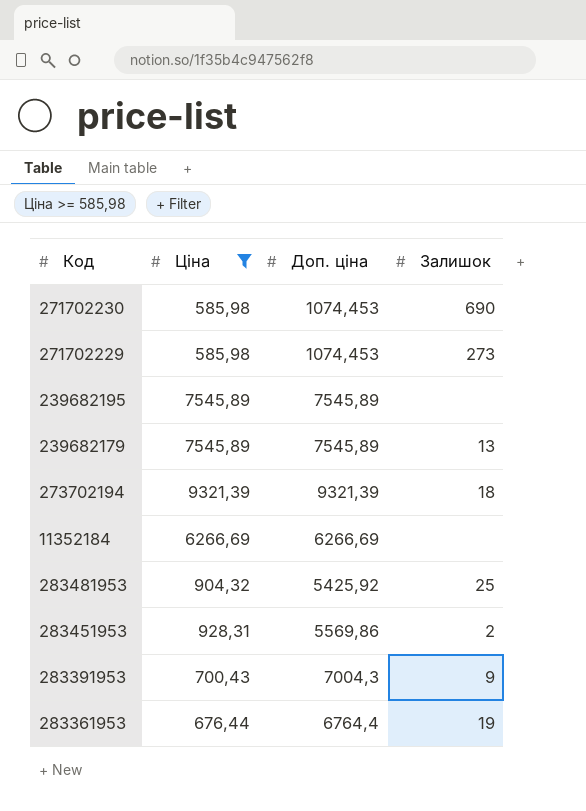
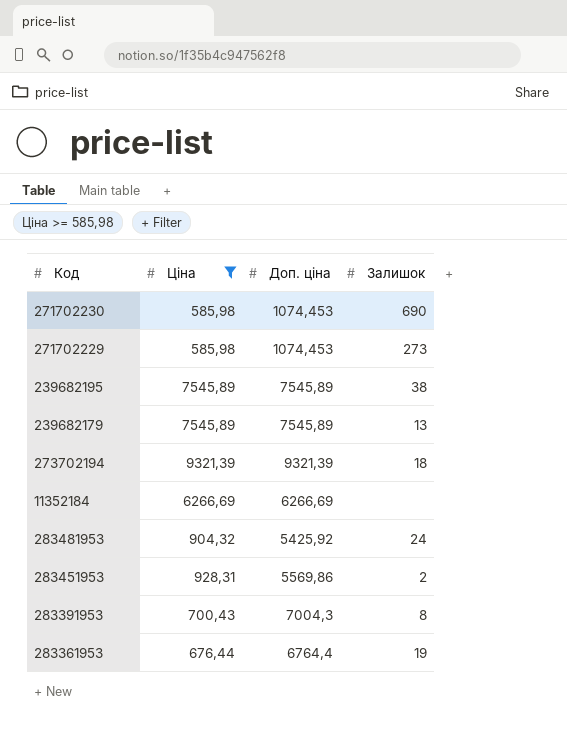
239682195 | Залишок: none -> 38
283481953 | Залишок: 25 -> 24
283391953 | Залишок: 9 -> 8

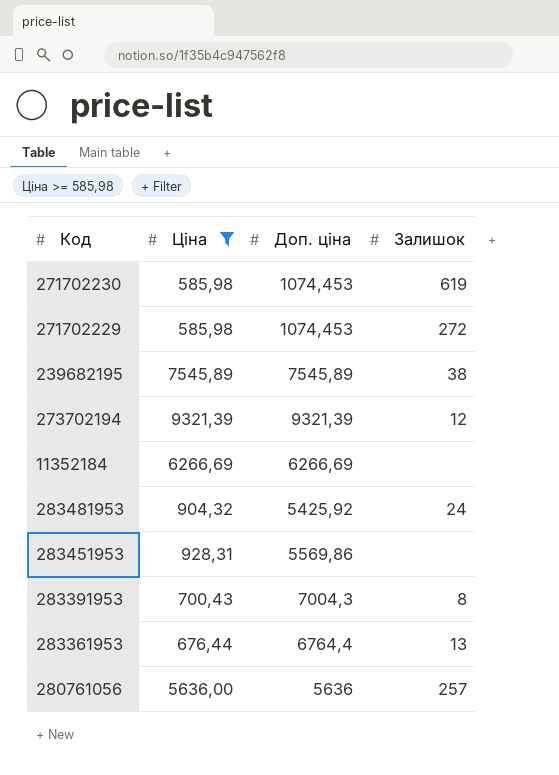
row 239682179: 7545,89 | 7545,89 | 13 -> none
271702230 | Залишок: 690 -> 619
271702229 | Залишок: 273 -> 272
273702194 | Залишок: 18 -> 12
283451953 | Залишок: 2 -> none
283361953 | Залишок: 19 -> 13
row 280761056: none -> 5636,00 | 5636 | 257

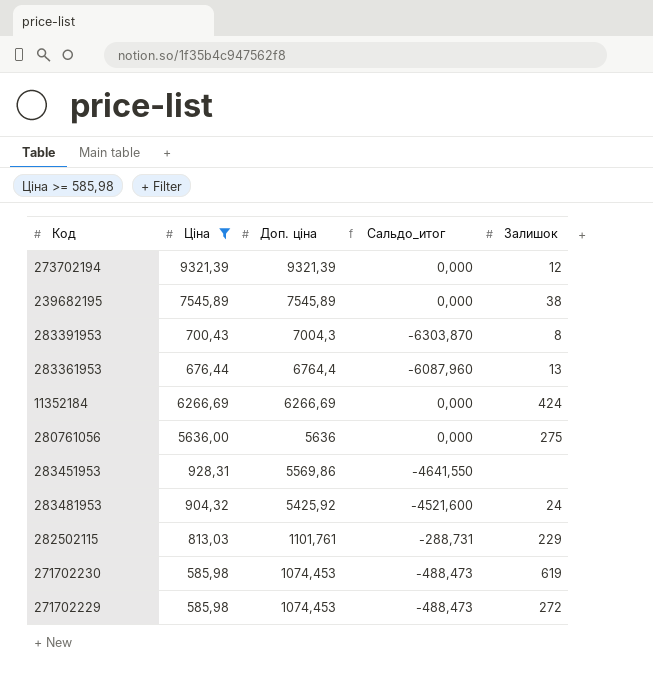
row order: none -> Доп. ціна descending
column Сальдо_итог | formula: none -> [Ціна] - [Доп. ціна]
11352184 | Залишок: none -> 424
280761056 | Залишок: 257 -> 275
row 282502115: none -> 813,03 | 1101,761 | -288,731 | 229

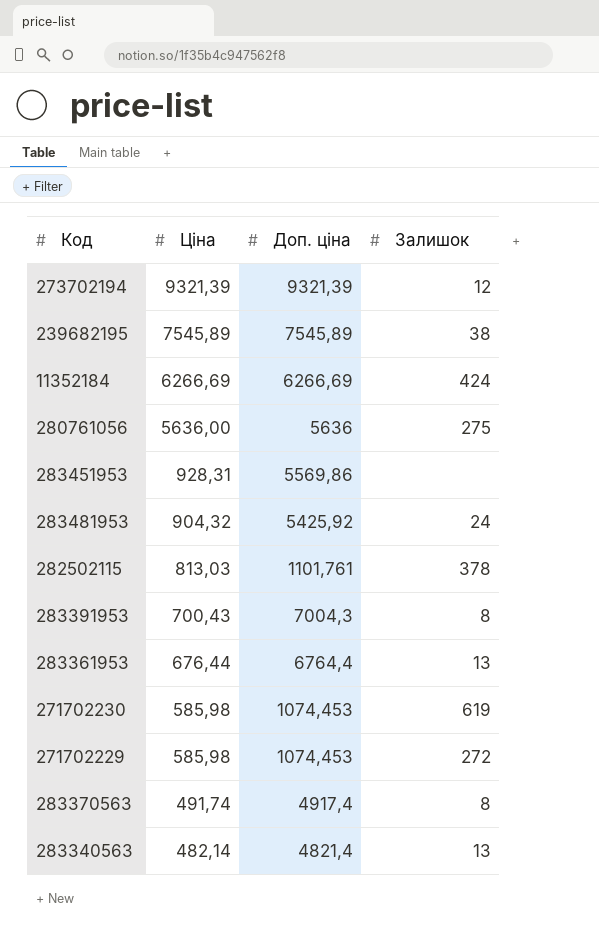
filter: Ціна >= 585,98 -> none
row order: Доп. ціна descending -> Ціна descending
column Сальдо_итог | formula: [Ціна] - [Доп. ціна] -> none
282502115 | Залишок: 229 -> 378

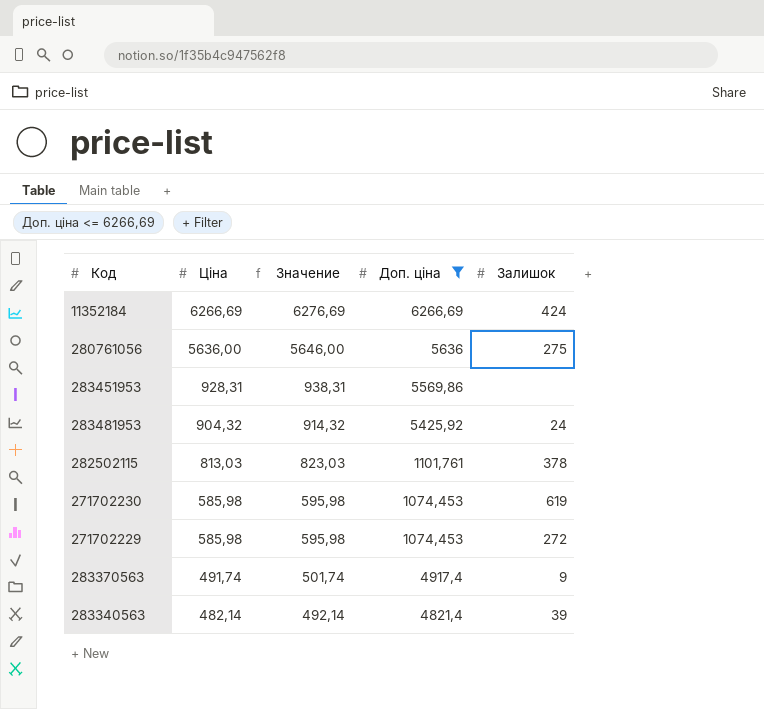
filter: none -> Доп. ціна <= 6266,69
column Значение | formula: none -> [Ціна] + 10
283370563 | Залишок: 8 -> 9
283340563 | Залишок: 13 -> 39

